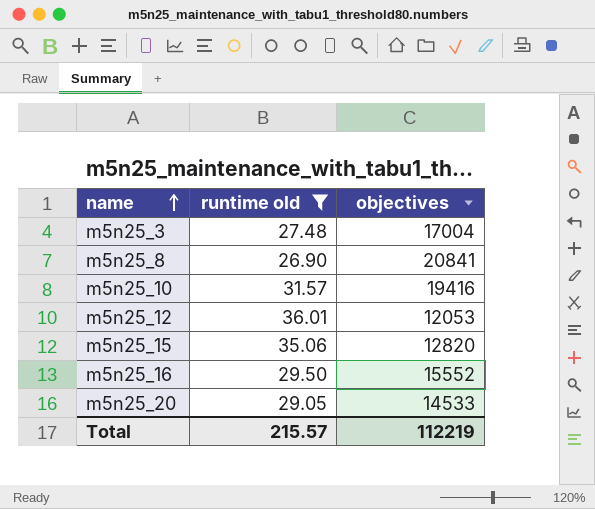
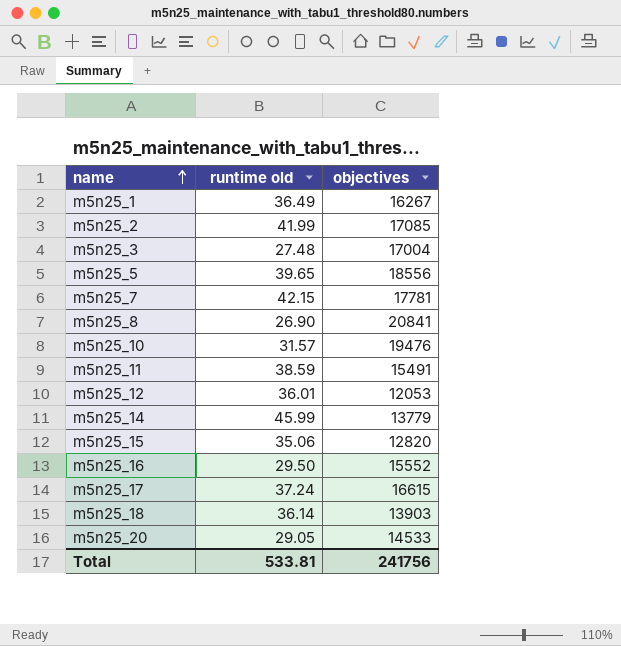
filter: runtime old <= 36.01 -> none
m5n25_10 | objectives: 19416 -> 19476
Total | runtime old: 215.57 -> 533.81
Total | objectives: 112219 -> 241756

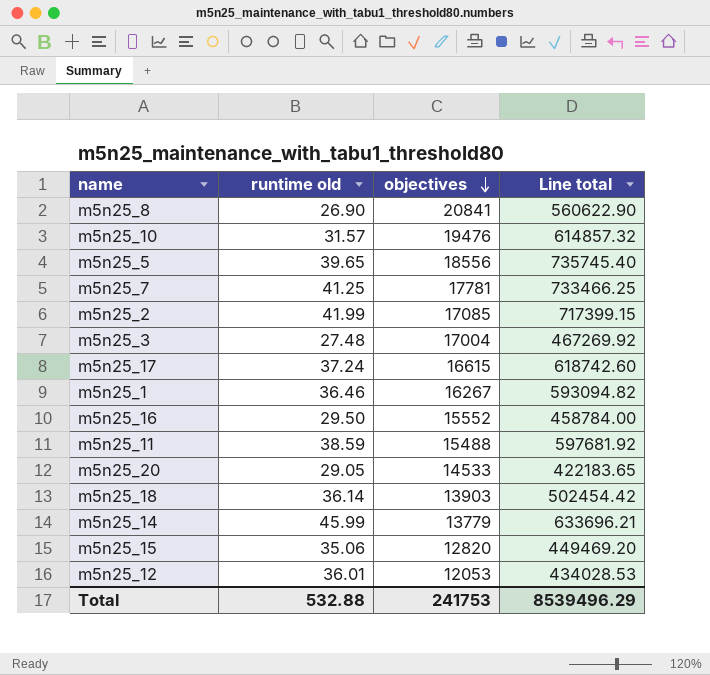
row order: name ascending -> objectives descending
column Line total | formula: none -> [runtime old] * [objectives]
m5n25_7 | runtime old: 42.15 -> 41.25
m5n25_1 | runtime old: 36.49 -> 36.46
m5n25_11 | objectives: 15491 -> 15488
Total | runtime old: 533.81 -> 532.88
Total | objectives: 241756 -> 241753

